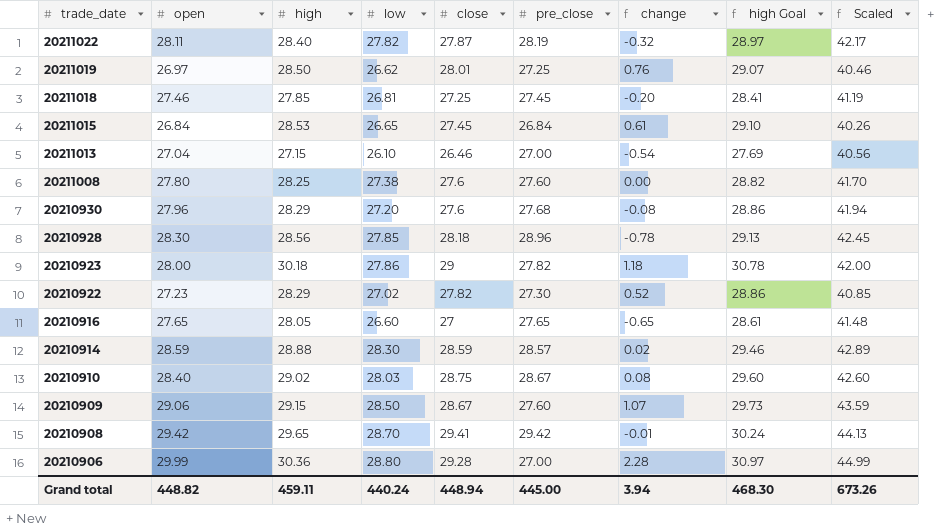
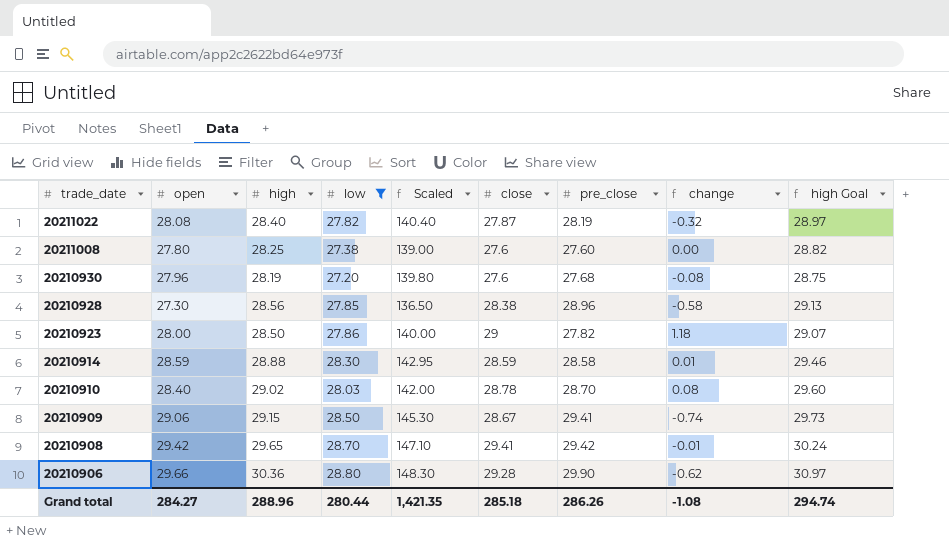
filter: none -> low >= 27.20
column Scaled | formula: [open] * 1.5 -> [open] * 5
column Scaled | position: 9 -> 5
20211022 | open: 28.11 -> 28.08
20210930 | high: 28.29 -> 28.19
20210930 | high Goal: 28.86 -> 28.75
20210928 | open: 28.30 -> 27.30
20210928 | close: 28.18 -> 28.38
20210928 | change: -0.78 -> -0.58
20210923 | high: 30.18 -> 28.50
20210923 | high Goal: 30.78 -> 29.07
20210914 | pre_close: 28.57 -> 28.58
20210914 | change: 0.02 -> 0.01
20210910 | close: 28.75 -> 28.78
20210910 | pre_close: 28.67 -> 28.70
20210909 | pre_close: 27.60 -> 29.41
20210909 | change: 1.07 -> -0.74
20210906 | open: 29.99 -> 29.66
20210906 | pre_close: 27.00 -> 29.90
20210906 | change: 2.28 -> -0.62
Grand total | open: 448.82 -> 284.27
Grand total | high: 459.11 -> 288.96
Grand total | low: 440.24 -> 280.44
Grand total | Scaled: 673.26 -> 1,421.35
Grand total | close: 448.94 -> 285.18
Grand total | pre_close: 445.00 -> 286.26
Grand total | change: 3.94 -> -1.08
Grand total | high Goal: 468.30 -> 294.74

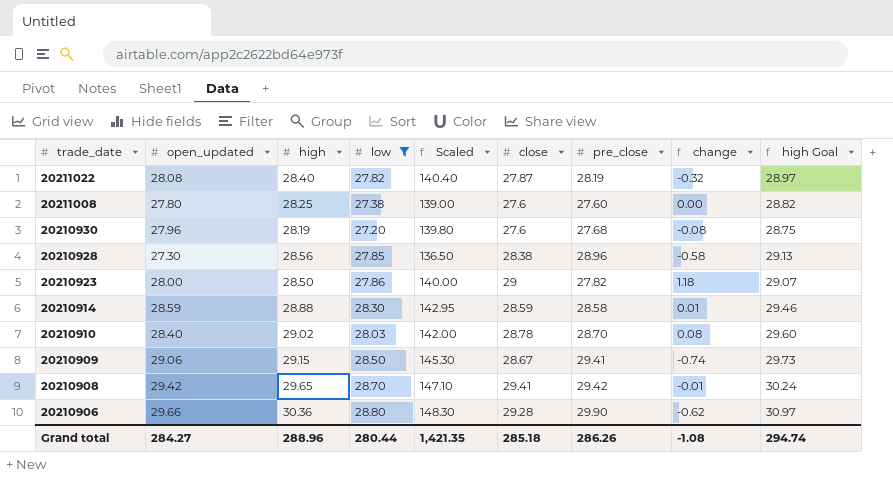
column name: open -> open_updated

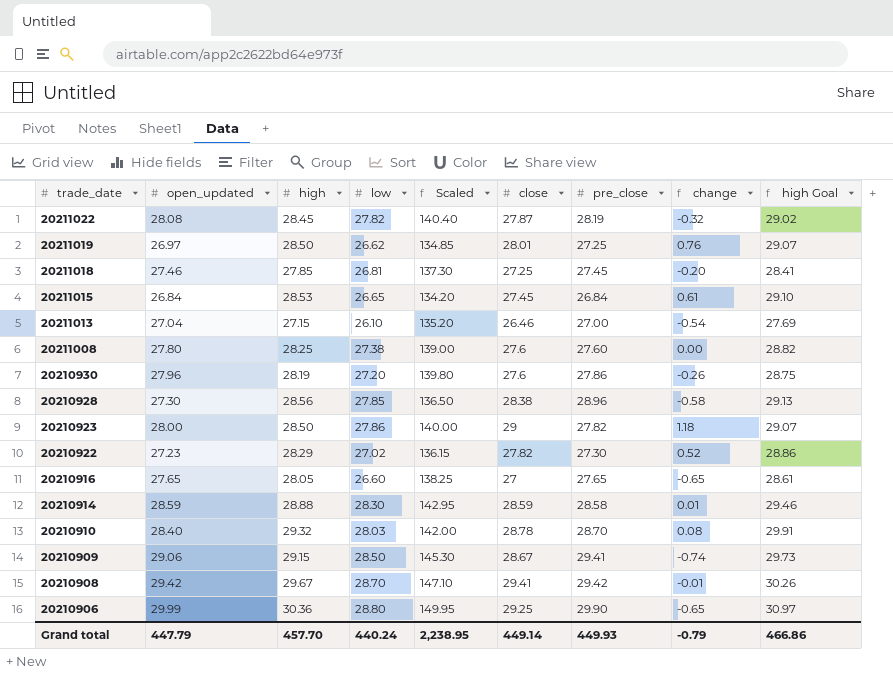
filter: low >= 27.20 -> none
20211022 | high: 28.40 -> 28.45
20211022 | high Goal: 28.97 -> 29.02
20210930 | pre_close: 27.68 -> 27.86
20210930 | change: -0.08 -> -0.26
20210910 | high: 29.02 -> 29.32
20210910 | high Goal: 29.60 -> 29.91
20210908 | high: 29.65 -> 29.67
20210908 | high Goal: 30.24 -> 30.26
20210906 | open_updated: 29.66 -> 29.99
20210906 | Scaled: 148.30 -> 149.95
20210906 | close: 29.28 -> 29.25
20210906 | change: -0.62 -> -0.65
Grand total | open_updated: 284.27 -> 447.79
Grand total | high: 288.96 -> 457.70
Grand total | low: 280.44 -> 440.24
Grand total | Scaled: 1,421.35 -> 2,238.95
Grand total | close: 285.18 -> 449.14
Grand total | pre_close: 286.26 -> 449.93
Grand total | change: -1.08 -> -0.79
Grand total | high Goal: 294.74 -> 466.86

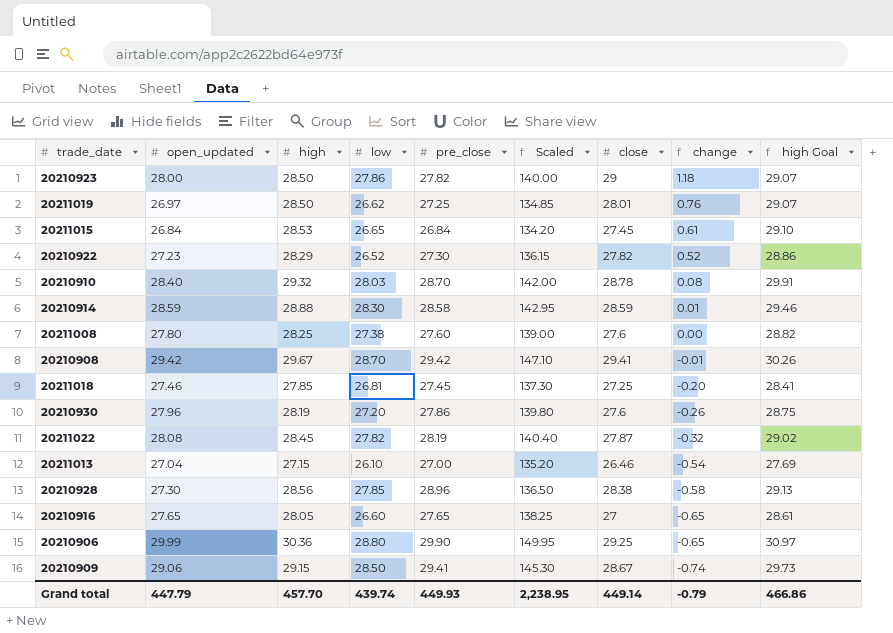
row order: trade_date descending -> change descending
column pre_close | position: 7 -> 5
20210922 | low: 27.02 -> 26.52
Grand total | low: 440.24 -> 439.74

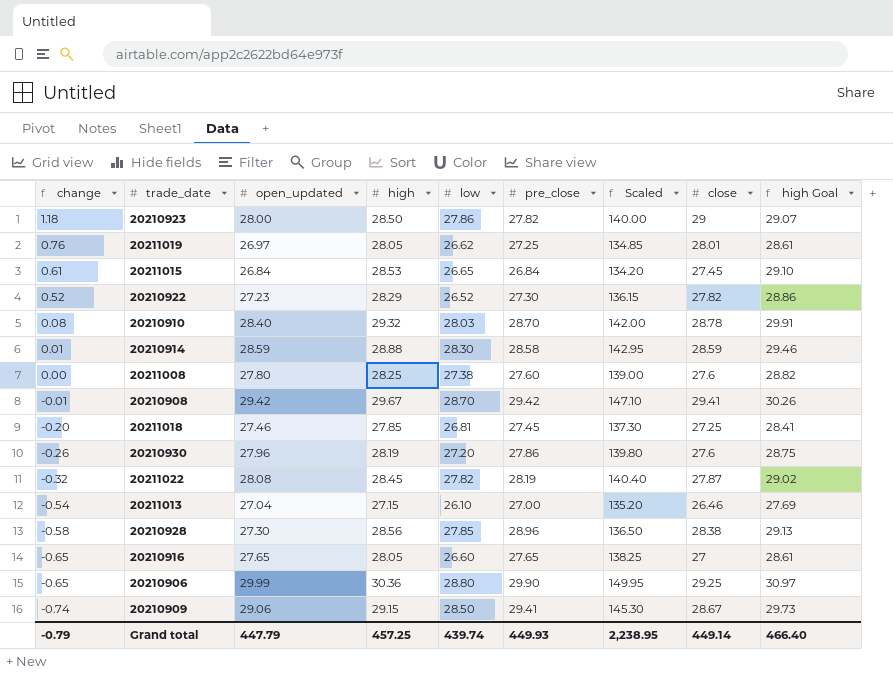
column change | position: 8 -> 1
20211019 | high: 28.50 -> 28.05
20211019 | high Goal: 29.07 -> 28.61
Grand total | high: 457.70 -> 457.25
Grand total | high Goal: 466.86 -> 466.40

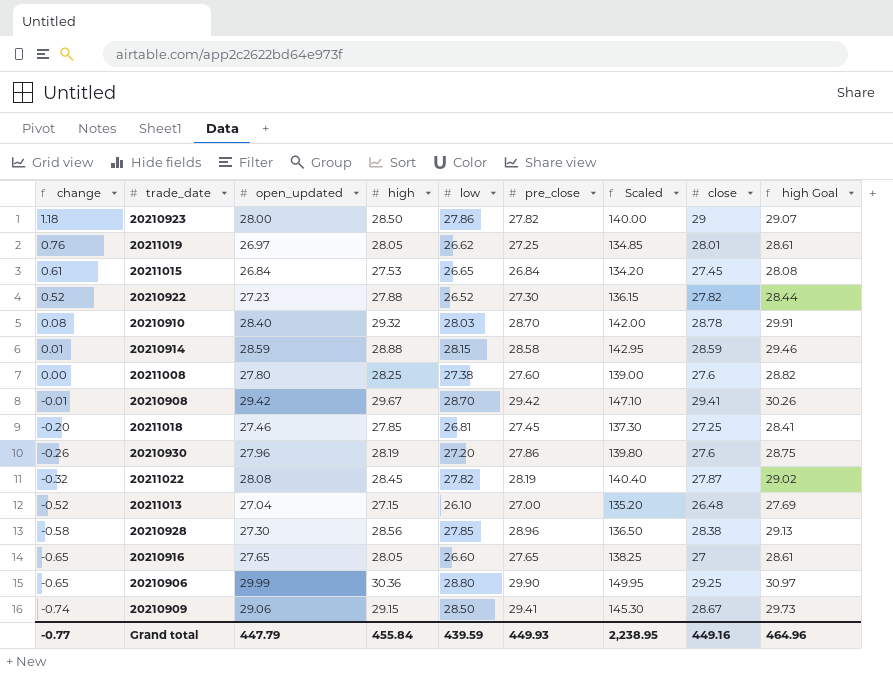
20211015 | high: 28.53 -> 27.53
20211015 | high Goal: 29.10 -> 28.08
20210922 | high: 28.29 -> 27.88
20210922 | high Goal: 28.86 -> 28.44
20210914 | low: 28.30 -> 28.15
20211013 | change: -0.54 -> -0.52
20211013 | close: 26.46 -> 26.48
Grand total | change: -0.79 -> -0.77
Grand total | high: 457.25 -> 455.84
Grand total | low: 439.74 -> 439.59
Grand total | close: 449.14 -> 449.16
Grand total | high Goal: 466.40 -> 464.96

